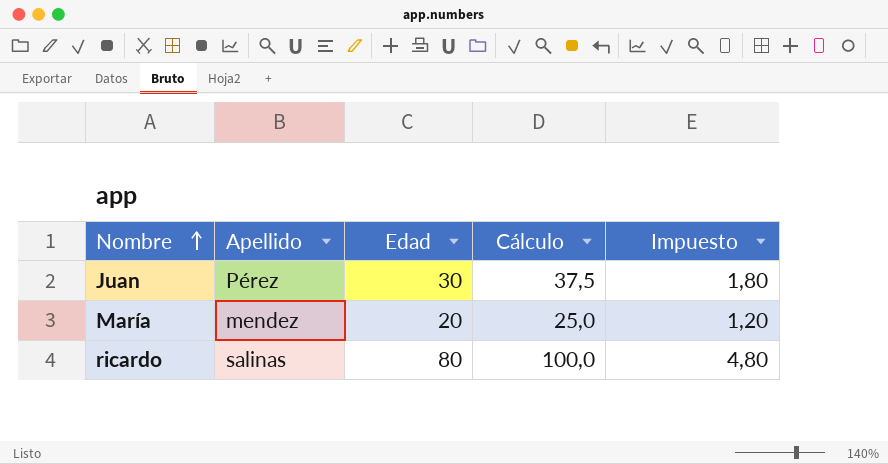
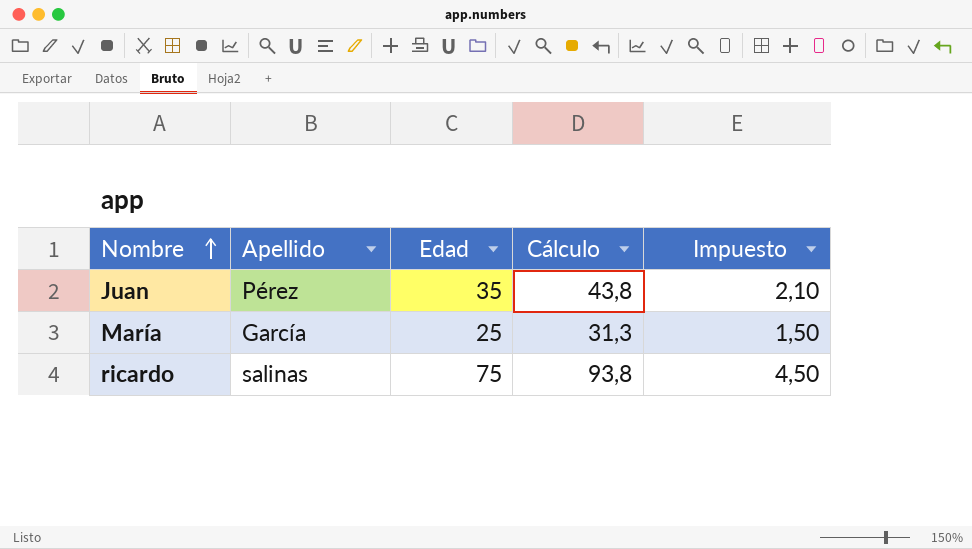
Juan | Edad: 30 -> 35
Juan | Cálculo: 37,5 -> 43,8
Juan | Impuesto: 1,80 -> 2,10
María | Apellido: mendez -> García
María | Edad: 20 -> 25
María | Cálculo: 25,0 -> 31,3
María | Impuesto: 1,20 -> 1,50
ricardo | Edad: 80 -> 75
ricardo | Cálculo: 100,0 -> 93,8
ricardo | Impuesto: 4,80 -> 4,50

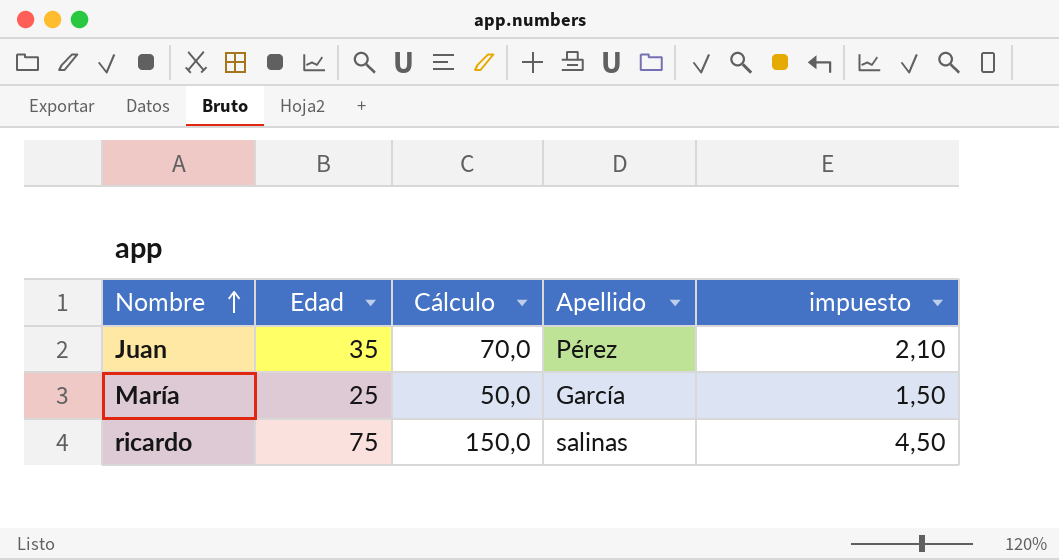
column Cálculo | formula: [Edad] * 1,25 -> [Edad] * 2
column Apellido | position: 2 -> 4
column name: Impuesto -> impuesto

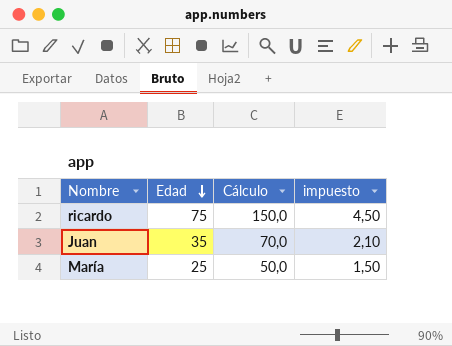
row order: Nombre ascending -> Edad descending
column Apellido | position: 4 -> none

